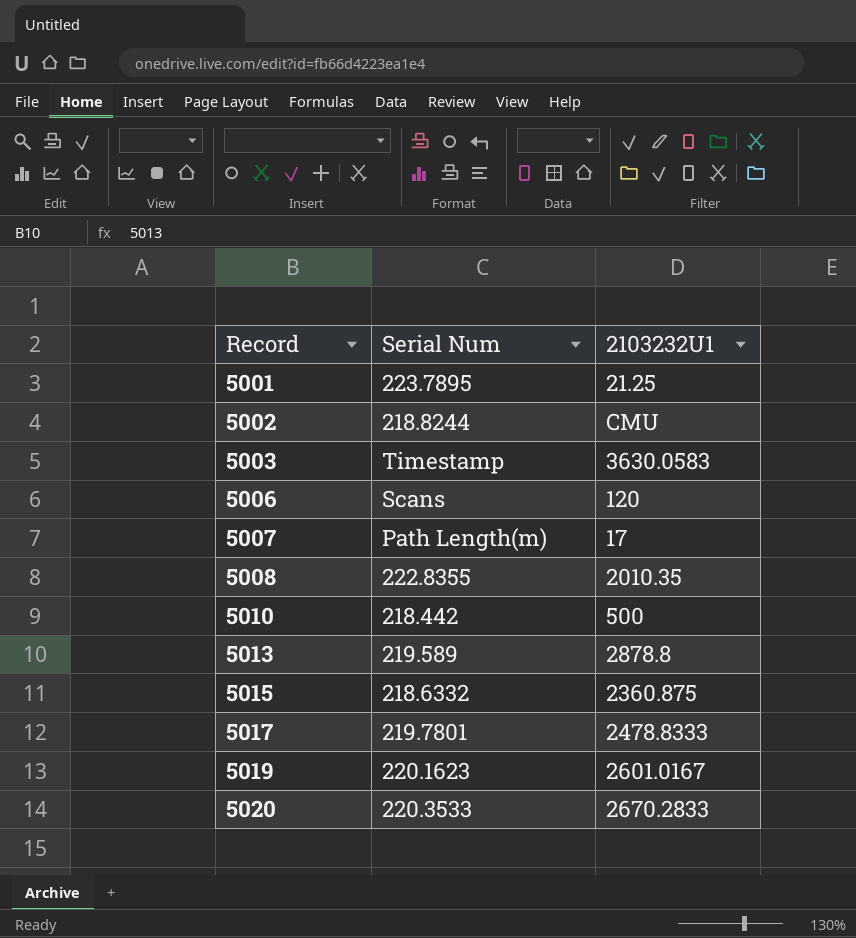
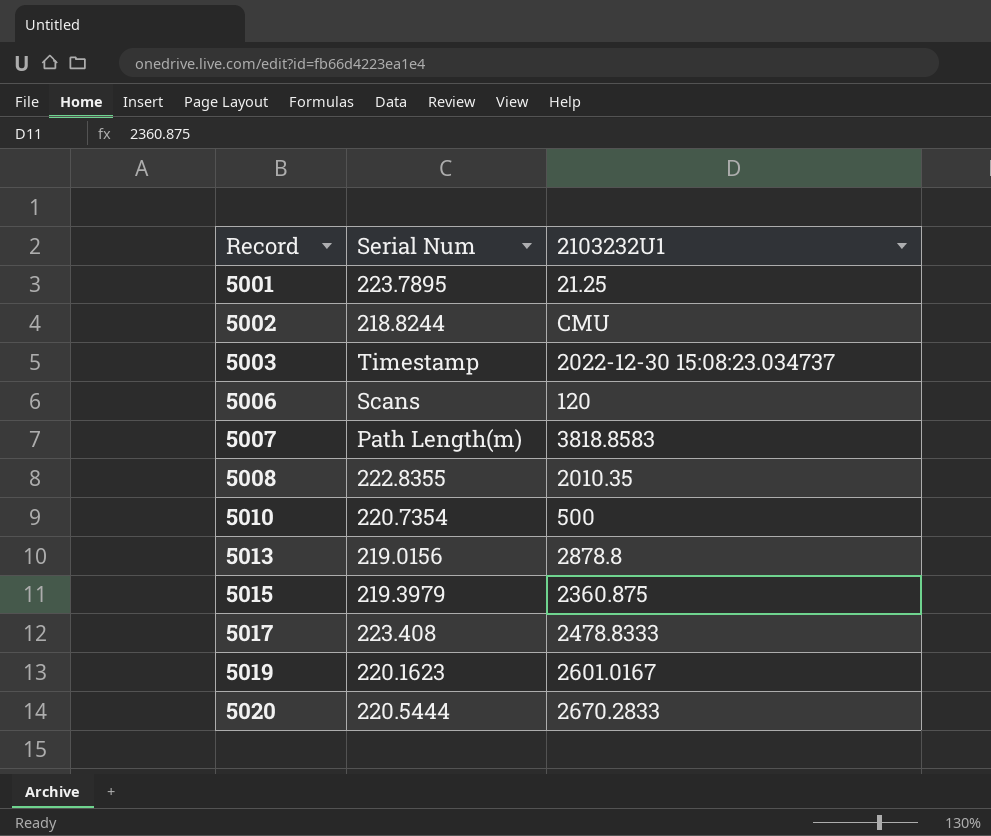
5003 | 2103232U1: 3630.0583 -> 2022-12-30 15:08:23.034737
5007 | 2103232U1: 17 -> 3818.8583
5010 | Serial Num: 218.442 -> 220.7354
5013 | Serial Num: 219.589 -> 219.0156
5015 | Serial Num: 218.6332 -> 219.3979
5017 | Serial Num: 219.7801 -> 223.408
5020 | Serial Num: 220.3533 -> 220.5444

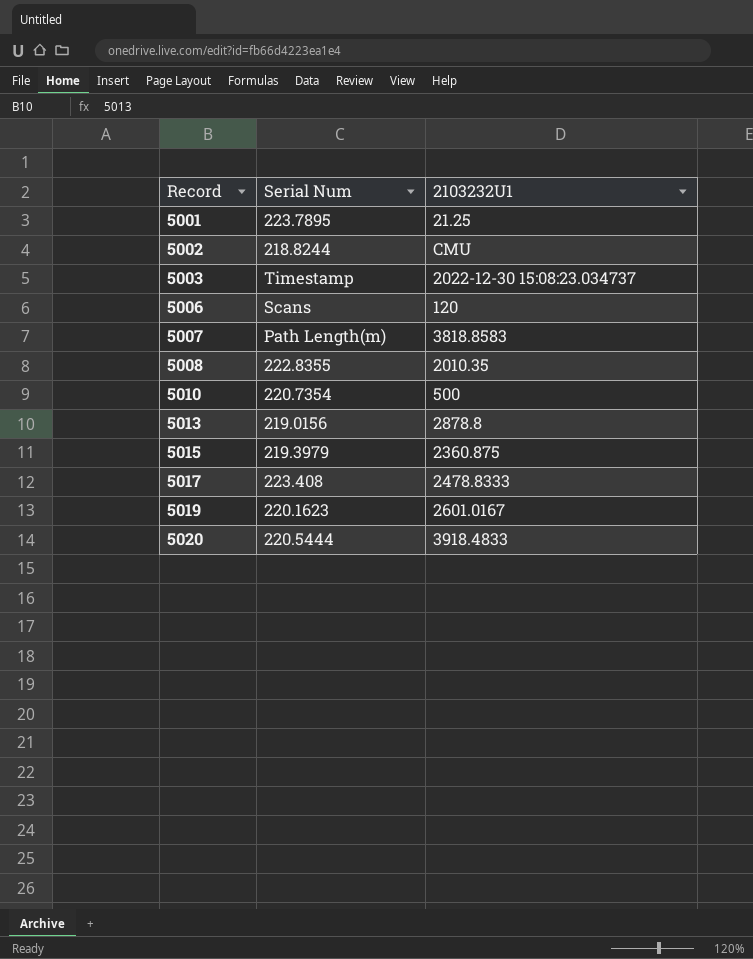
5020 | 2103232U1: 2670.2833 -> 3918.4833

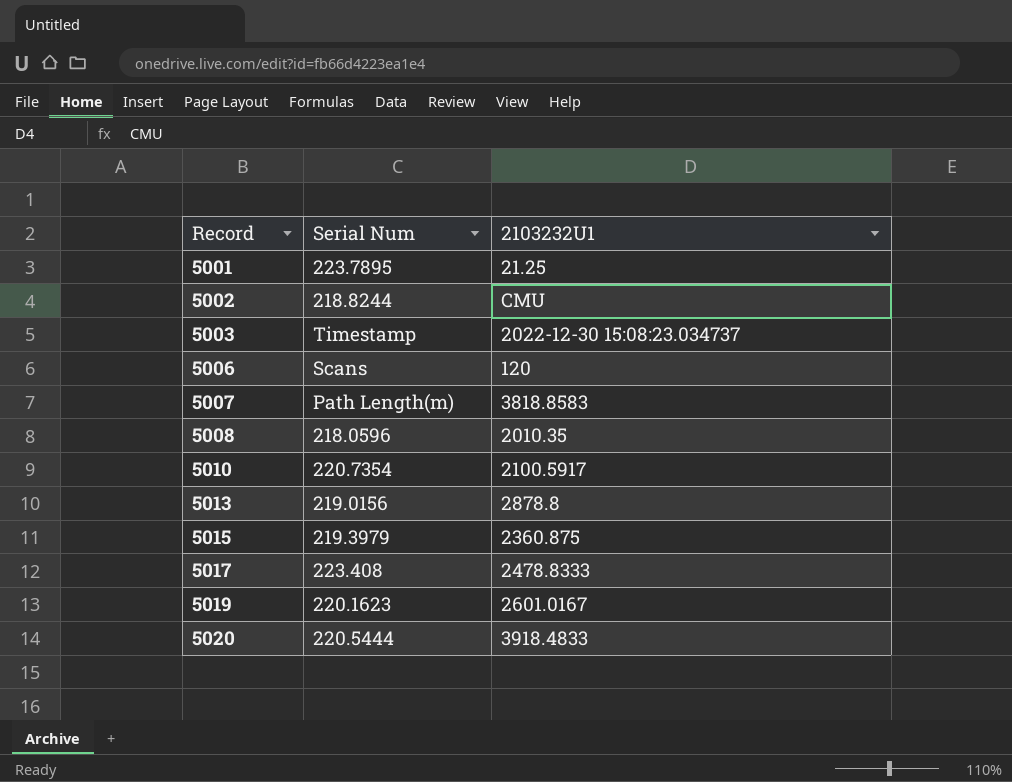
5008 | Serial Num: 222.8355 -> 218.0596
5010 | 2103232U1: 500 -> 2100.5917

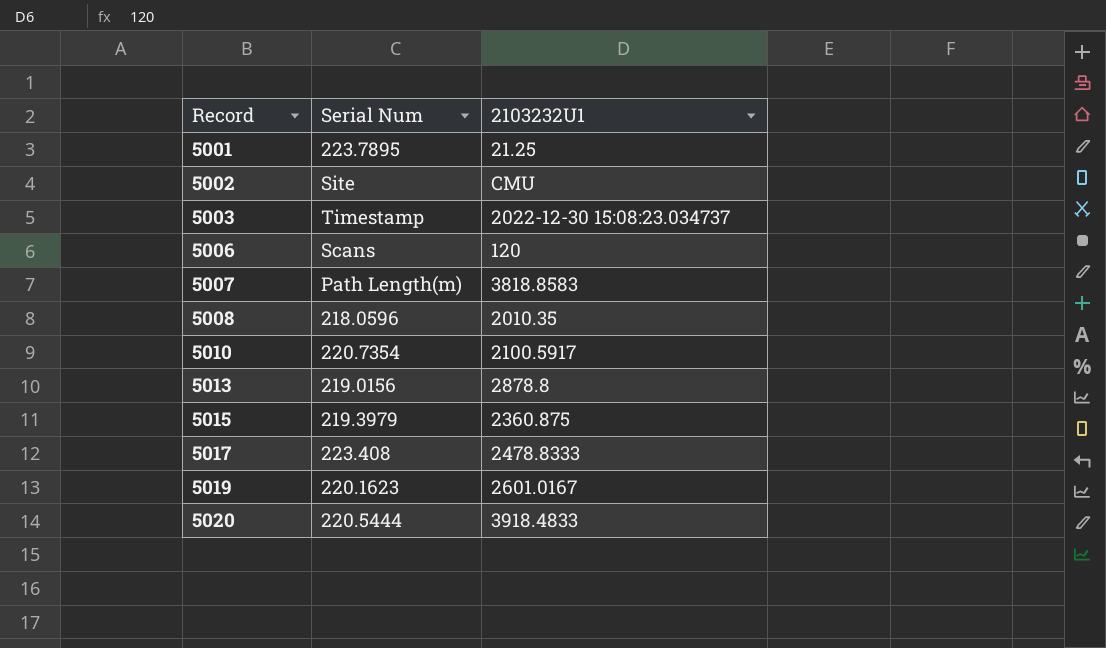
5002 | Serial Num: 218.8244 -> Site

